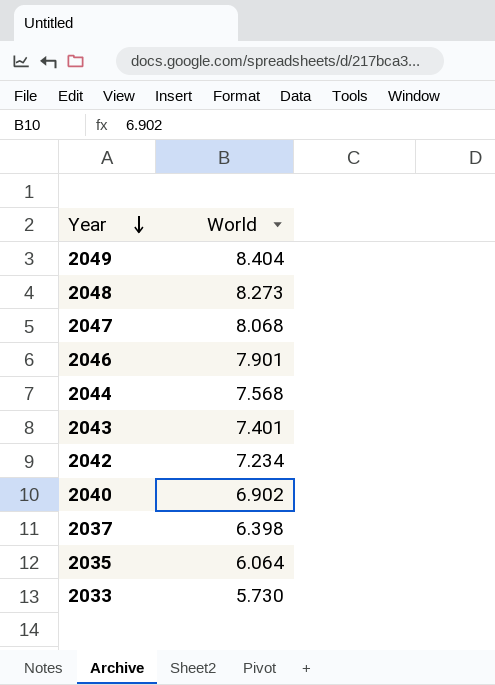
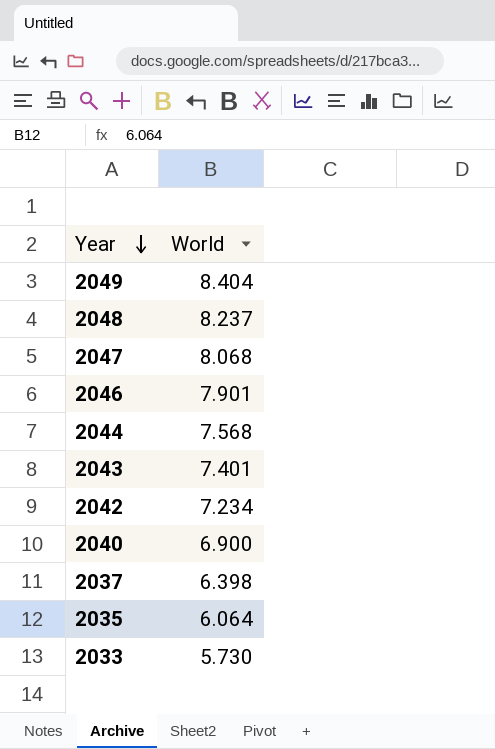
2048 | World: 8.273 -> 8.237
2040 | World: 6.902 -> 6.900

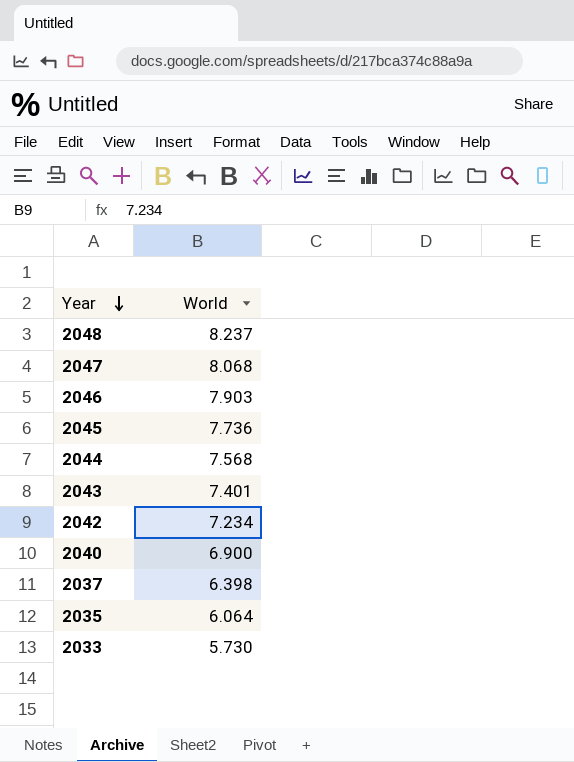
row 2049: 8.404 -> none
2046 | World: 7.901 -> 7.903
row 2045: none -> 7.736

